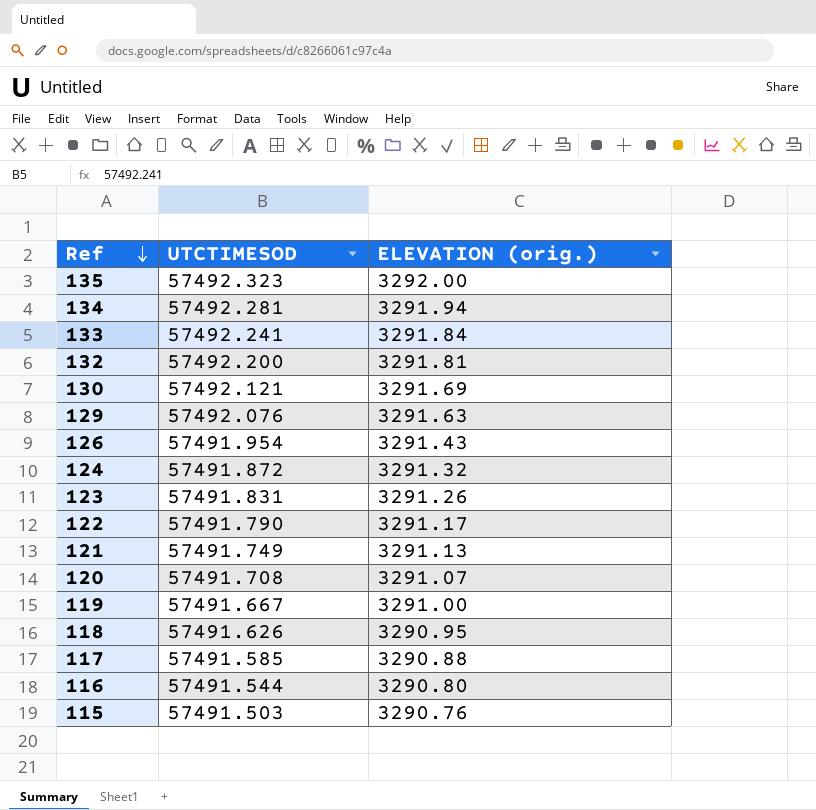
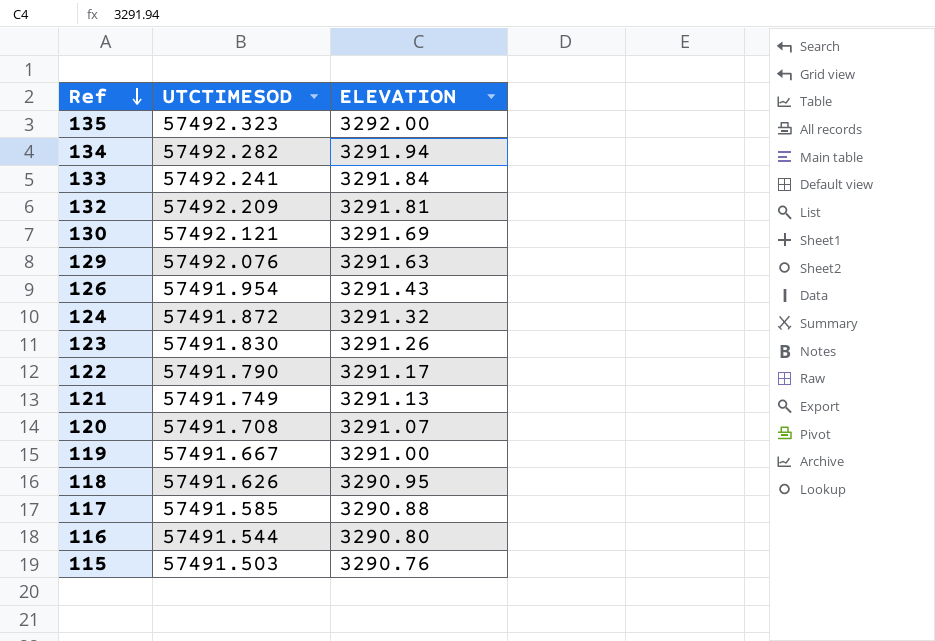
column name: ELEVATION (orig.) -> ELEVATION
134 | UTCTIMESOD: 57492.281 -> 57492.282
132 | UTCTIMESOD: 57492.200 -> 57492.209
123 | UTCTIMESOD: 57491.831 -> 57491.830

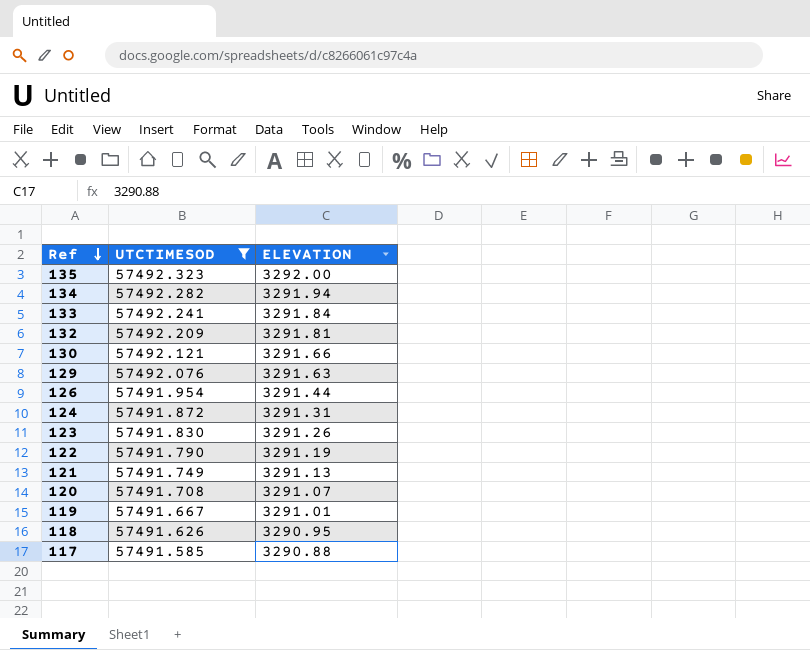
filter: none -> UTCTIMESOD >= 57491.585
130 | ELEVATION: 3291.69 -> 3291.66
126 | ELEVATION: 3291.43 -> 3291.44
124 | ELEVATION: 3291.32 -> 3291.31
122 | ELEVATION: 3291.17 -> 3291.19
119 | ELEVATION: 3291.00 -> 3291.01

